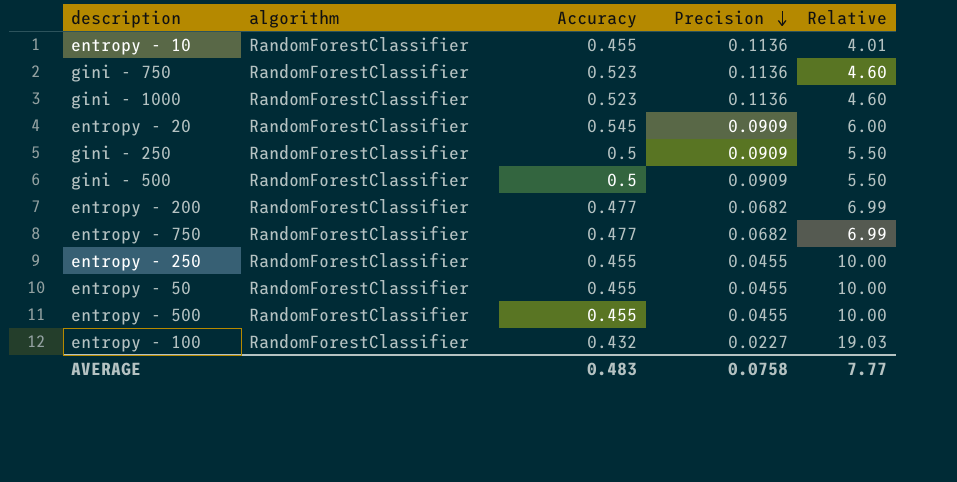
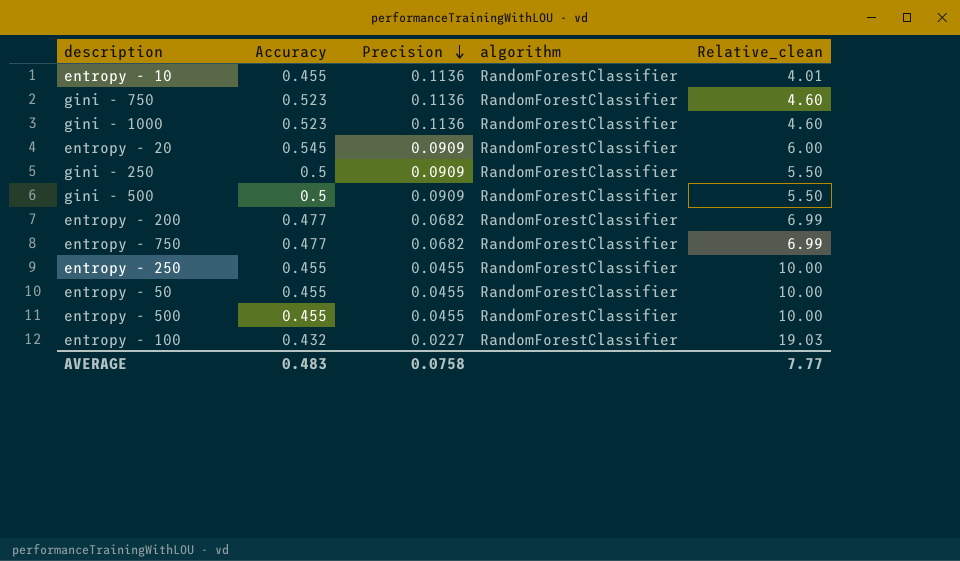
column algorithm | position: 2 -> 4
column name: Relative -> Relative_clean

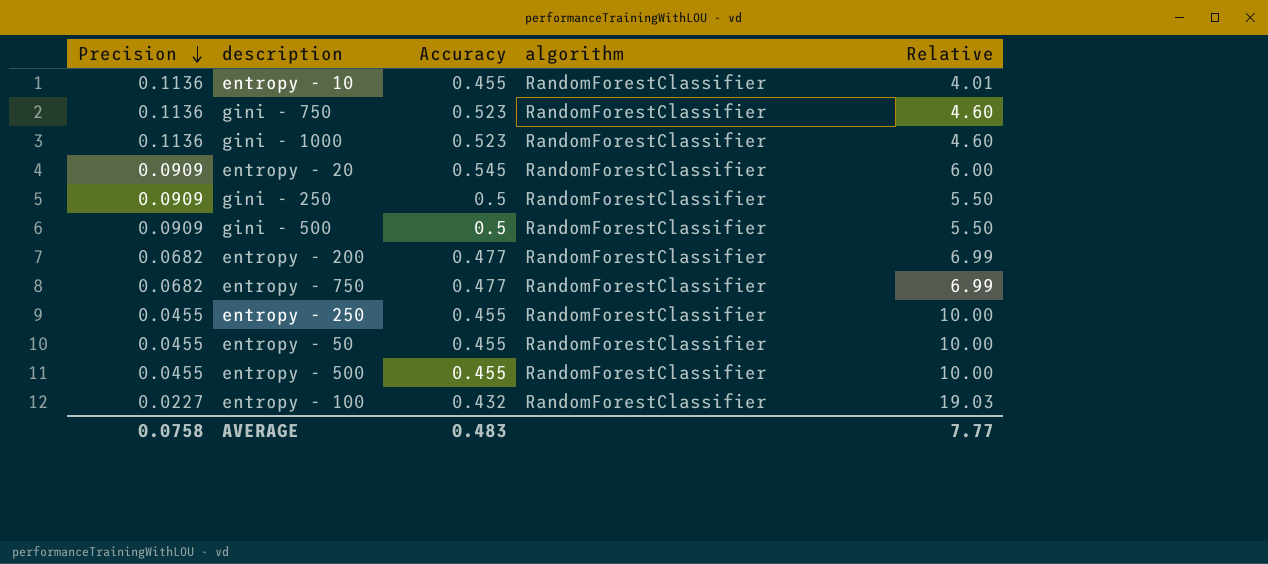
column Precision | position: 3 -> 1
column name: Relative_clean -> Relative

